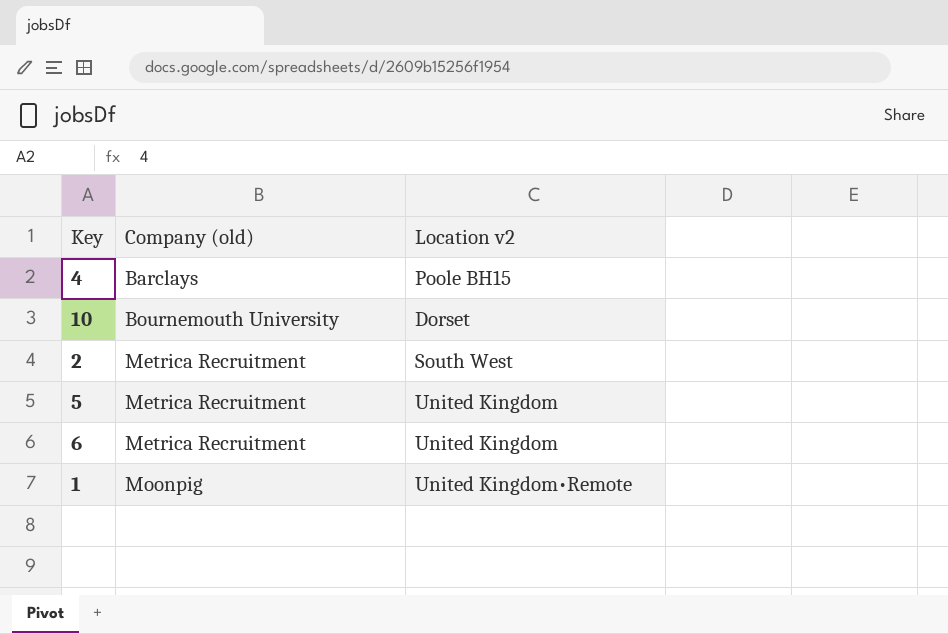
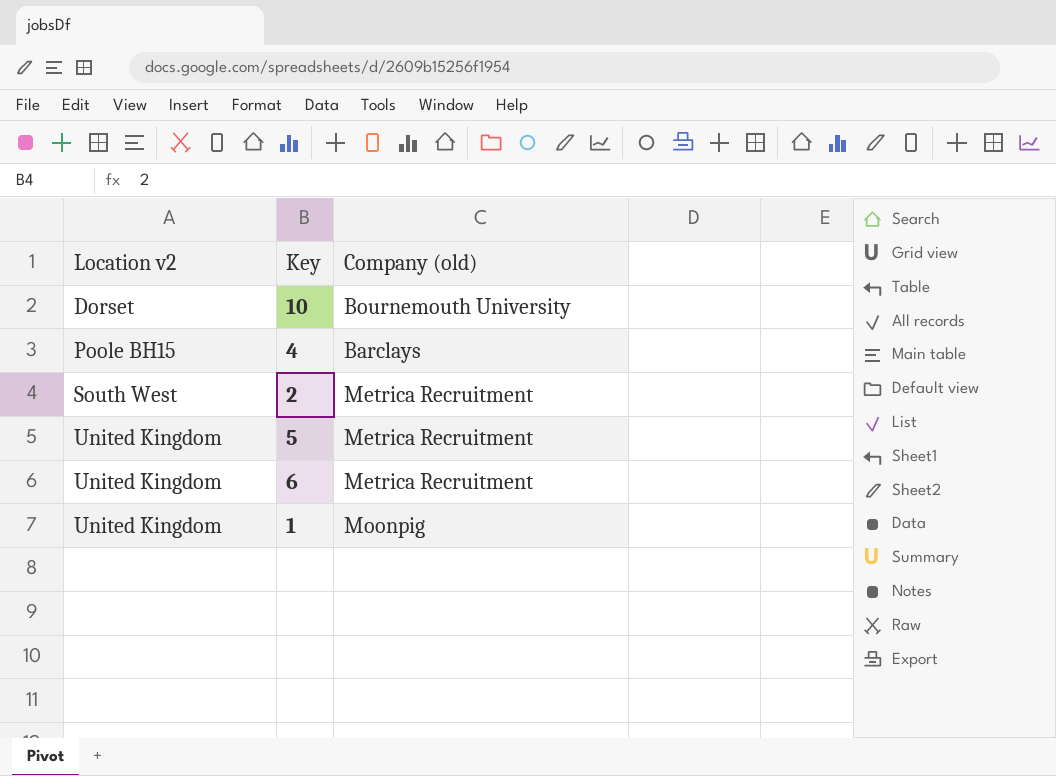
row order: Company (old) ascending -> Location v2 ascending
column Location v2 | position: 3 -> 1
1 | Location v2: United Kingdom•Remote -> United Kingdom

